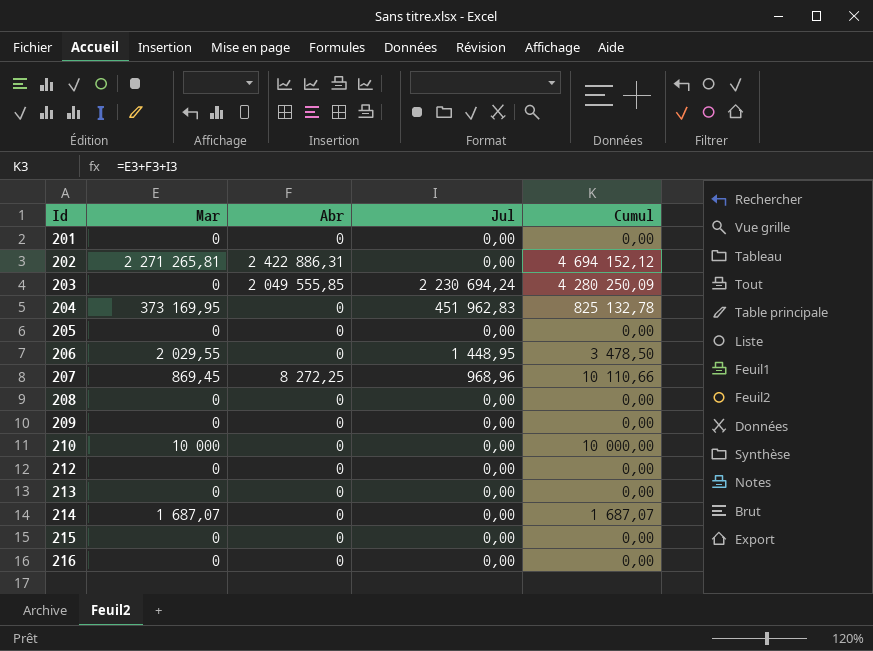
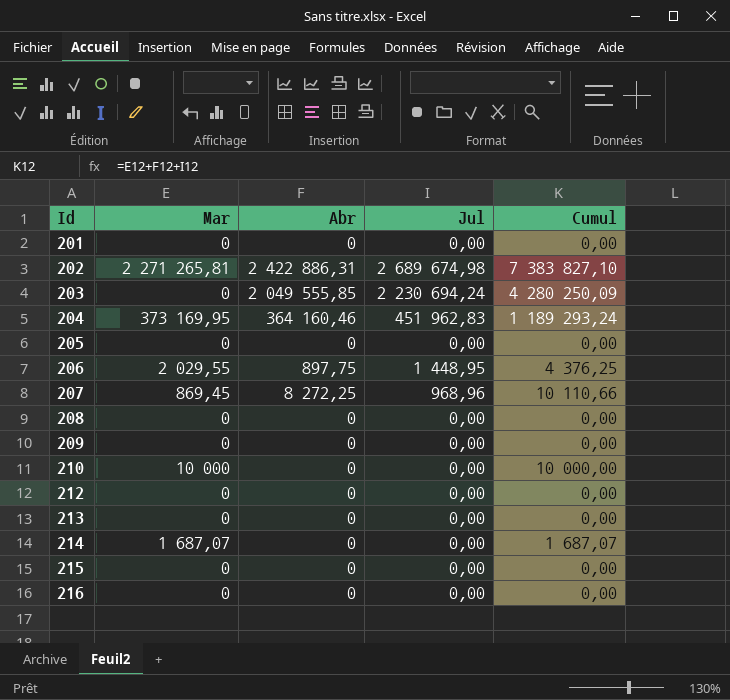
202 | Jul: 0,00 -> 2 689 674,98
202 | Cumul: 4 694 152,12 -> 7 383 827,10
204 | Abr: 0 -> 364 160,46
204 | Cumul: 825 132,78 -> 1 189 293,24
206 | Abr: 0 -> 897,75
206 | Cumul: 3 478,50 -> 4 376,25

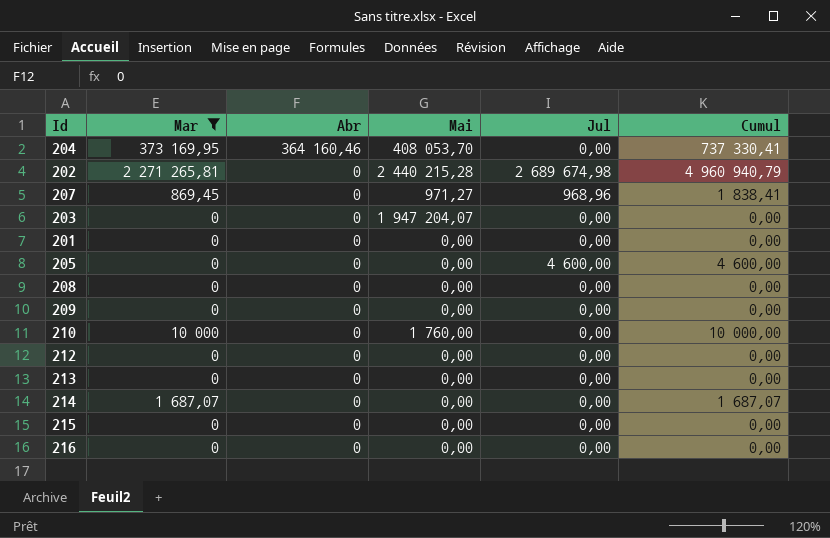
filter: none -> Mar != 2 029,55
row order: Id ascending -> Abr descending
column Mai | position: none -> 4
204 | Jul: 451 962,83 -> 0,00
204 | Cumul: 1 189 293,24 -> 737 330,41
202 | Abr: 2 422 886,31 -> 0
202 | Cumul: 7 383 827,10 -> 4 960 940,79
207 | Abr: 8 272,25 -> 0
207 | Cumul: 10 110,66 -> 1 838,41
203 | Abr: 2 049 555,85 -> 0
203 | Jul: 2 230 694,24 -> 0,00
203 | Cumul: 4 280 250,09 -> 0,00
205 | Jul: 0,00 -> 4 600,00
205 | Cumul: 0,00 -> 4 600,00

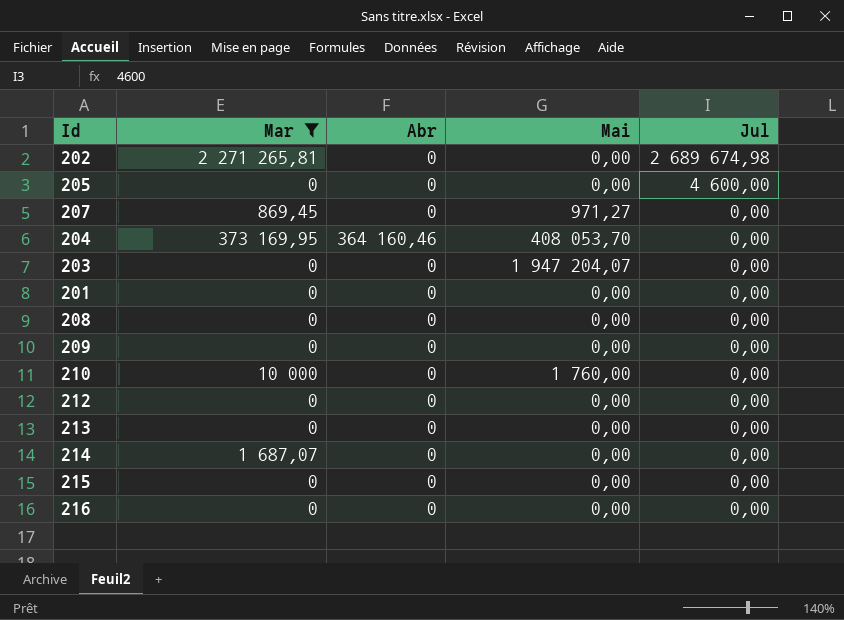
row order: Abr descending -> Jul descending
column Cumul | formula: [Mar] + [Abr] + [Jul] -> none
202 | Mai: 2 440 215,28 -> 0,00
207 | Jul: 968,96 -> 0,00

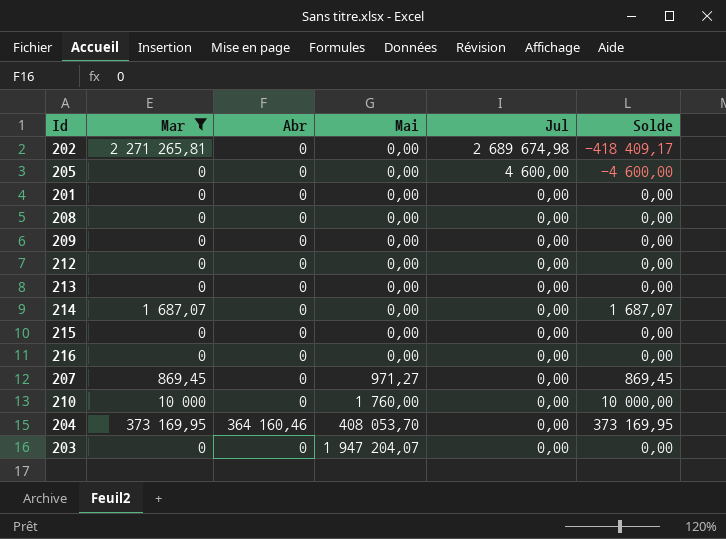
row order: Jul descending -> Mai ascending
column Solde | formula: none -> [Mar] - [Jul]

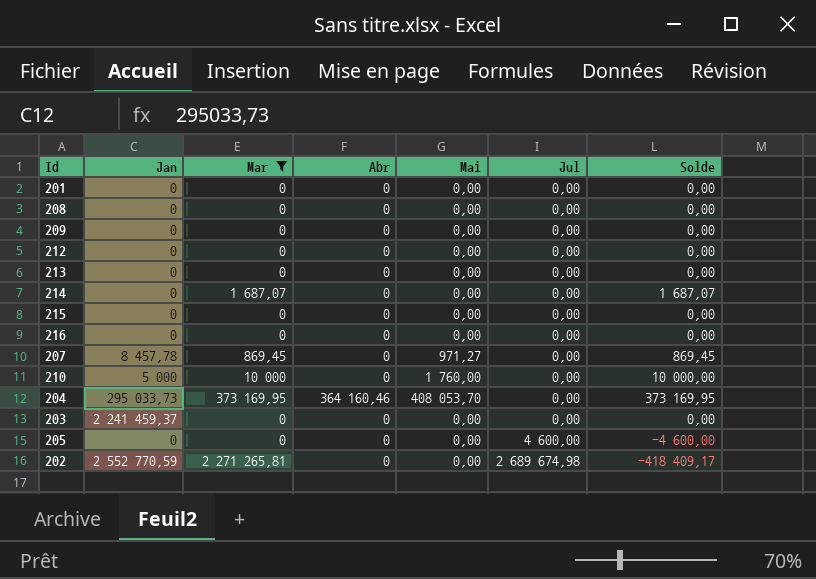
row order: Mai ascending -> Jul ascending
column Jan | position: none -> 2
203 | Mai: 1 947 204,07 -> 0,00

